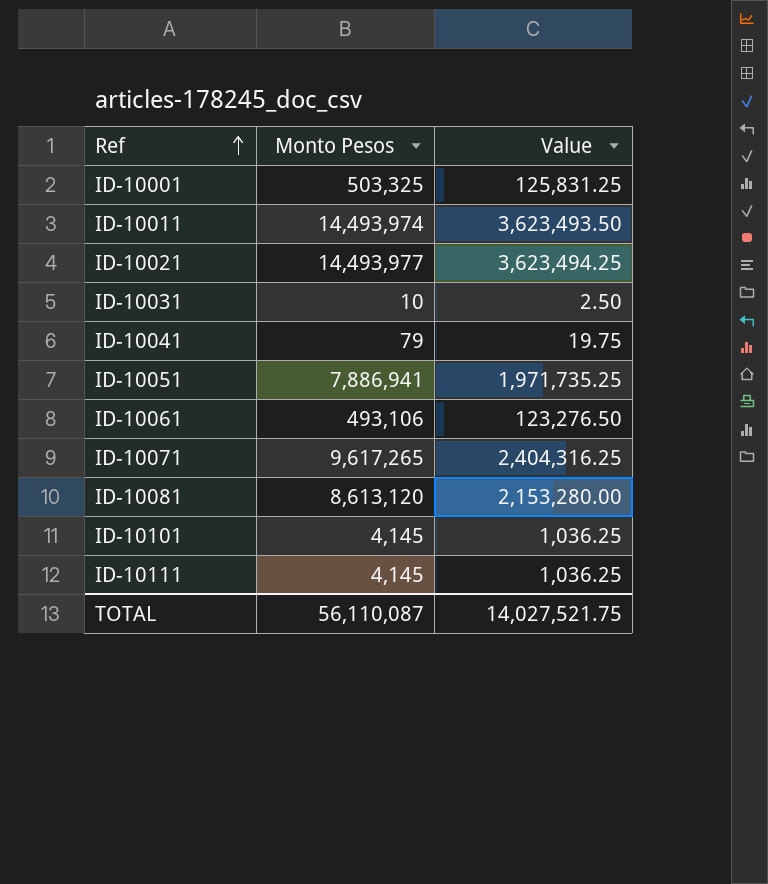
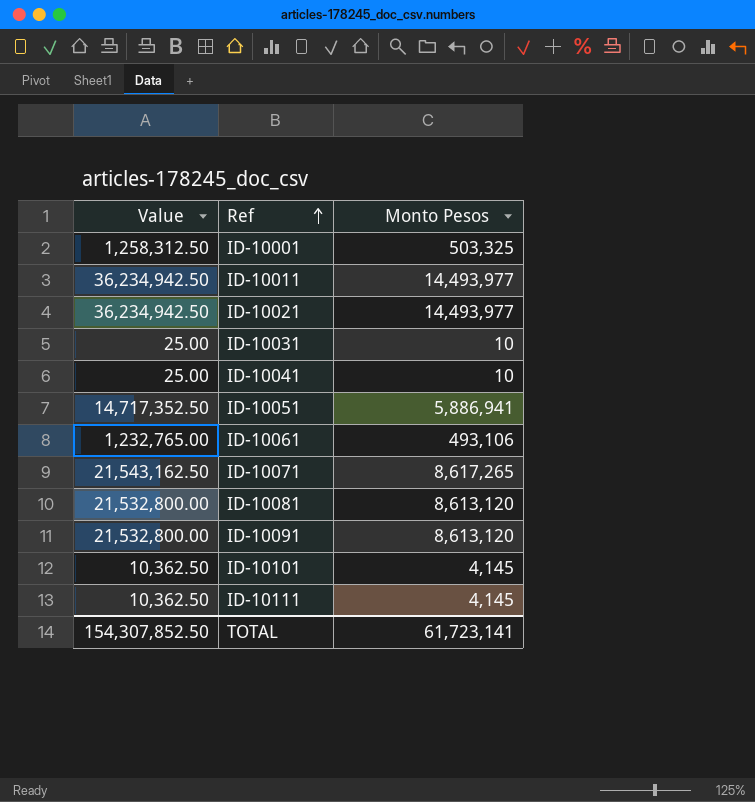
column Value | formula: [Monto Pesos] * 0.25 -> [Monto Pesos] * 2.5
column Value | position: 3 -> 1
ID-10011 | Monto Pesos: 14,493,974 -> 14,493,977
ID-10041 | Monto Pesos: 79 -> 10
ID-10051 | Monto Pesos: 7,886,941 -> 5,886,941
ID-10071 | Monto Pesos: 9,617,265 -> 8,617,265
row ID-10091: none -> 21,532,800.00 | 8,613,120
TOTAL | Value: 14,027,521.75 -> 154,307,852.50
TOTAL | Monto Pesos: 56,110,087 -> 61,723,141

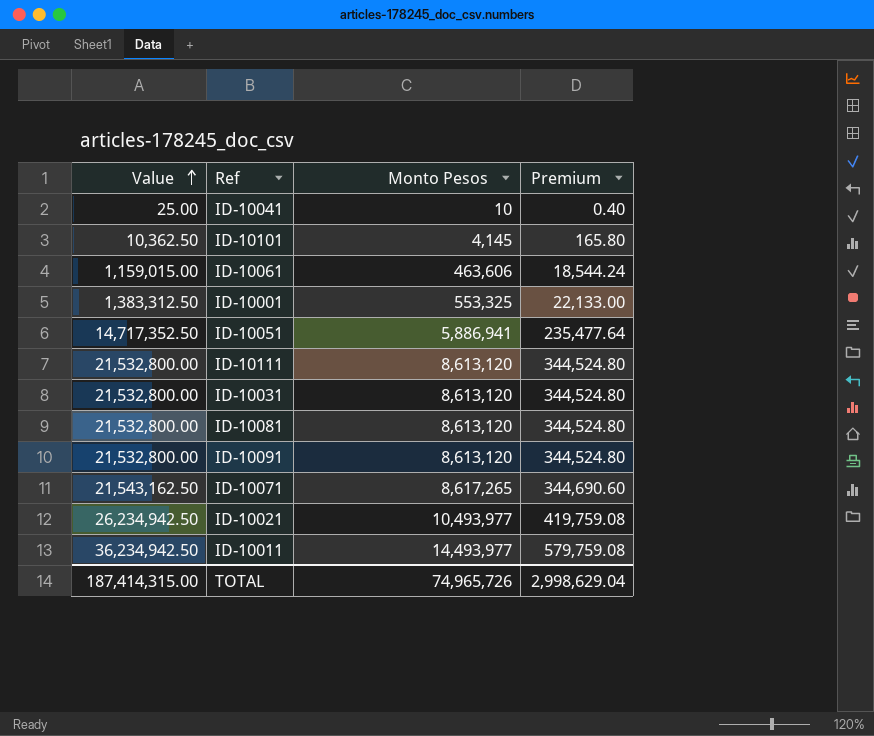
row order: Ref ascending -> Value ascending
column Premium | formula: none -> [Monto Pesos] * 0.04
ID-10061 | Value: 1,232,765.00 -> 1,159,015.00
ID-10061 | Monto Pesos: 493,106 -> 463,606
ID-10001 | Value: 1,258,312.50 -> 1,383,312.50
ID-10001 | Monto Pesos: 503,325 -> 553,325
ID-10111 | Value: 10,362.50 -> 21,532,800.00
ID-10111 | Monto Pesos: 4,145 -> 8,613,120
ID-10031 | Value: 25.00 -> 21,532,800.00
ID-10031 | Monto Pesos: 10 -> 8,613,120
ID-10021 | Value: 36,234,942.50 -> 26,234,942.50
ID-10021 | Monto Pesos: 14,493,977 -> 10,493,977
TOTAL | Value: 154,307,852.50 -> 187,414,315.00
TOTAL | Monto Pesos: 61,723,141 -> 74,965,726

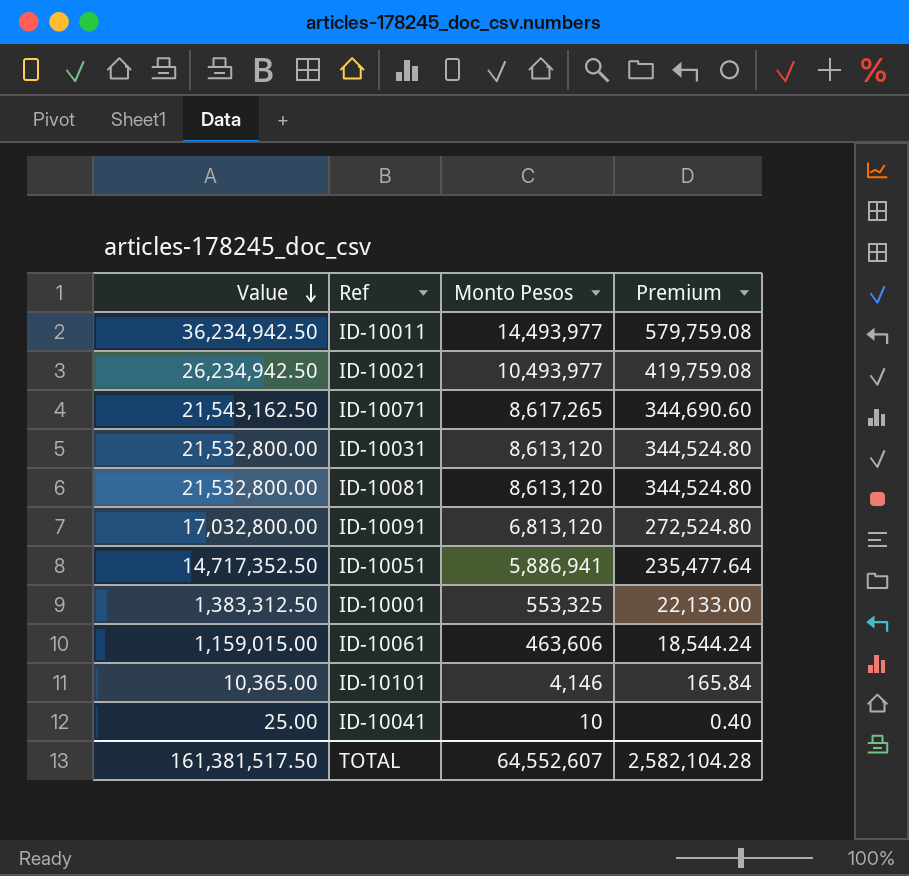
row order: Value ascending -> Value descending
row ID-10111: 21,532,800.00 | 8,613,120 | 344,524.80 -> none
ID-10091 | Value: 21,532,800.00 -> 17,032,800.00
ID-10091 | Monto Pesos: 8,613,120 -> 6,813,120
ID-10091 | Premium: 344,524.80 -> 272,524.80
ID-10101 | Value: 10,362.50 -> 10,365.00
ID-10101 | Monto Pesos: 4,145 -> 4,146
ID-10101 | Premium: 165.80 -> 165.84
TOTAL | Value: 187,414,315.00 -> 161,381,517.50
TOTAL | Monto Pesos: 74,965,726 -> 64,552,607
TOTAL | Premium: 2,998,629.04 -> 2,582,104.28

